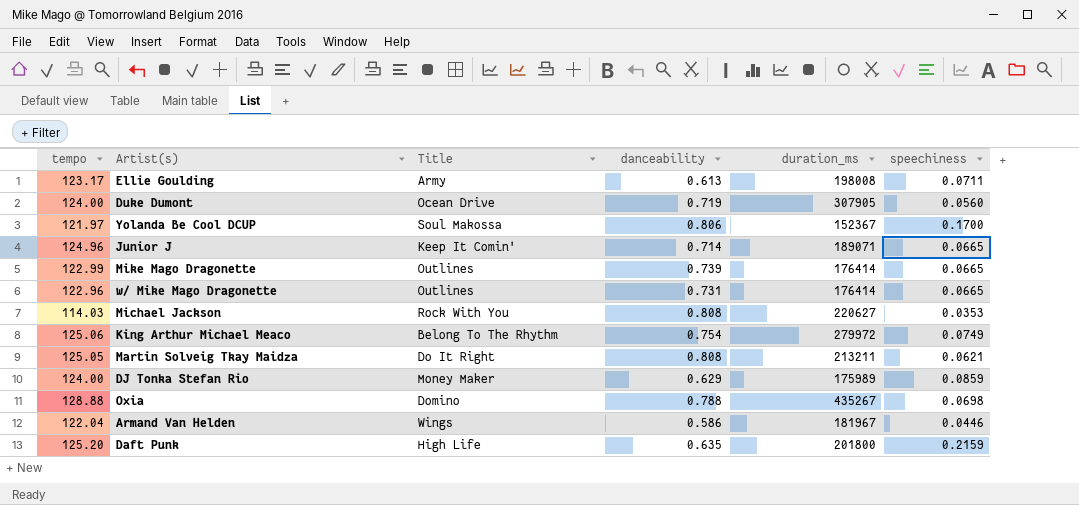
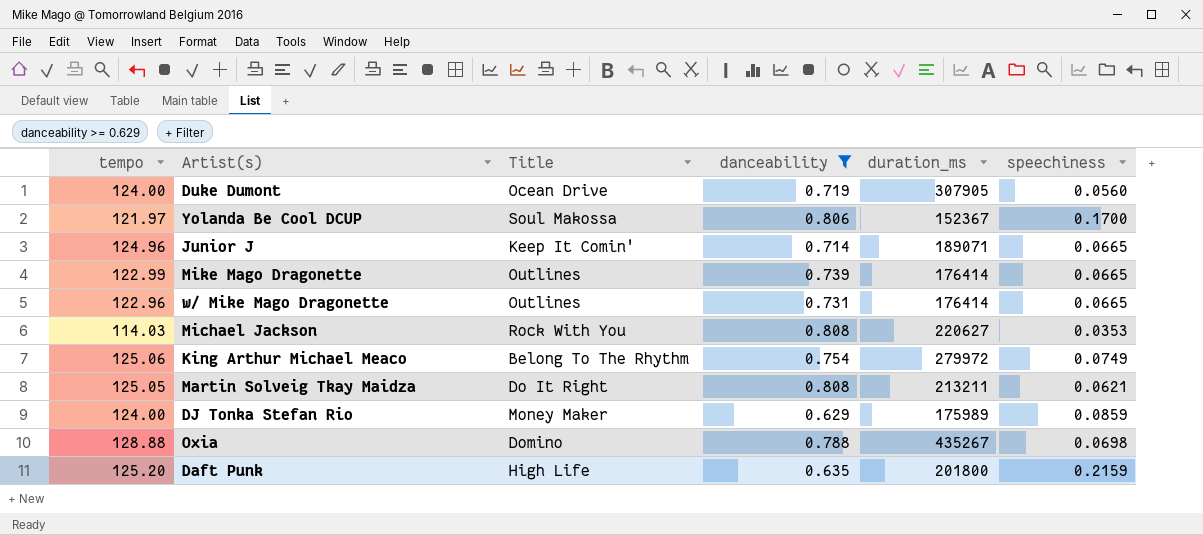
filter: none -> danceability >= 0.629

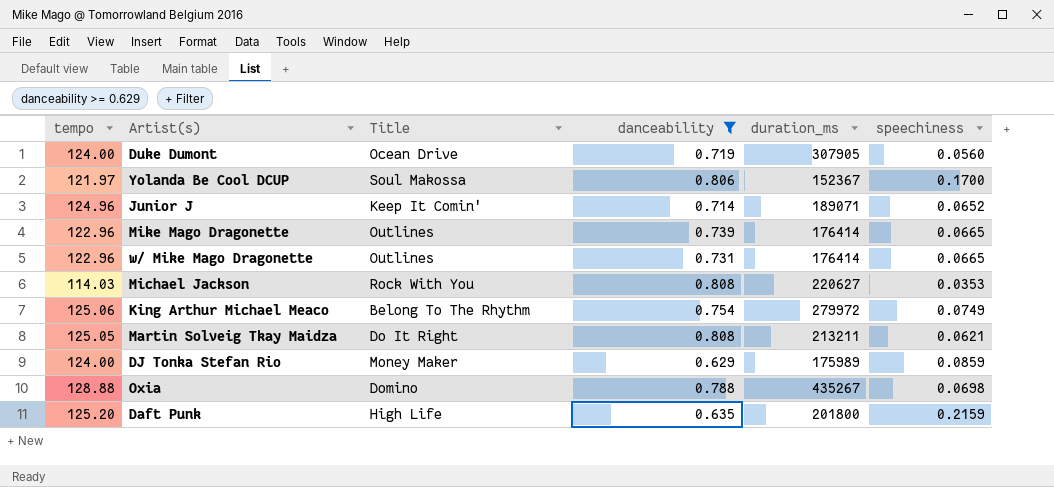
Junior J | speechiness: 0.0665 -> 0.0652
Mike Mago Dragonette | tempo: 122.99 -> 122.96

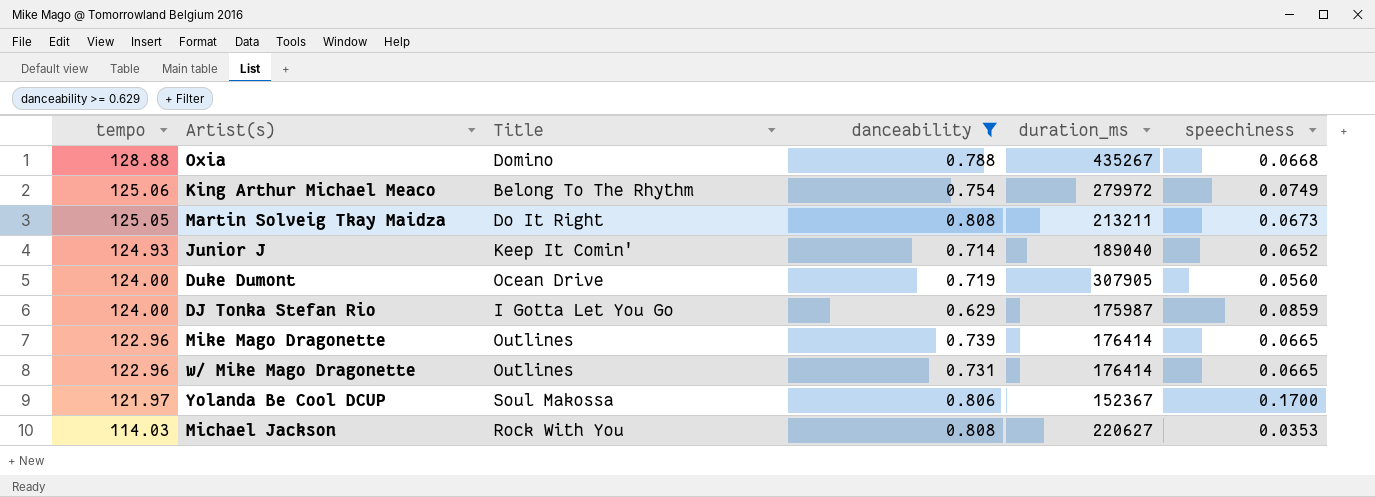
row order: none -> tempo descending
row Daft Punk: 125.20 | High Life | 0.635 | 201800 | 0.2159 -> none
Oxia | speechiness: 0.0698 -> 0.0668
Martin Solveig Tkay Maidza | speechiness: 0.0621 -> 0.0673
Junior J | tempo: 124.96 -> 124.93
Junior J | duration_ms: 189071 -> 189040
DJ Tonka Stefan Rio | Title: Money Maker -> I Gotta Let You Go
DJ Tonka Stefan Rio | duration_ms: 175989 -> 175987

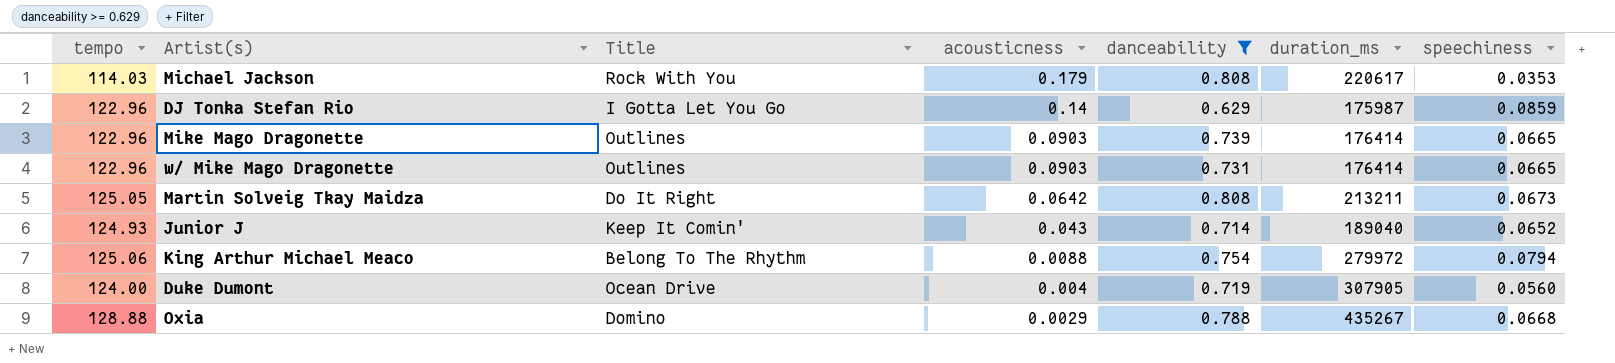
row order: tempo descending -> acousticness descending
column acousticness | position: none -> 4
row Yolanda Be Cool DCUP: 121.97 | Soul Makossa | 0.806 | 152367 | 0.1700 -> none
Michael Jackson | duration_ms: 220627 -> 220617
DJ Tonka Stefan Rio | tempo: 124.00 -> 122.96
King Arthur Michael Meaco | speechiness: 0.0749 -> 0.0794

